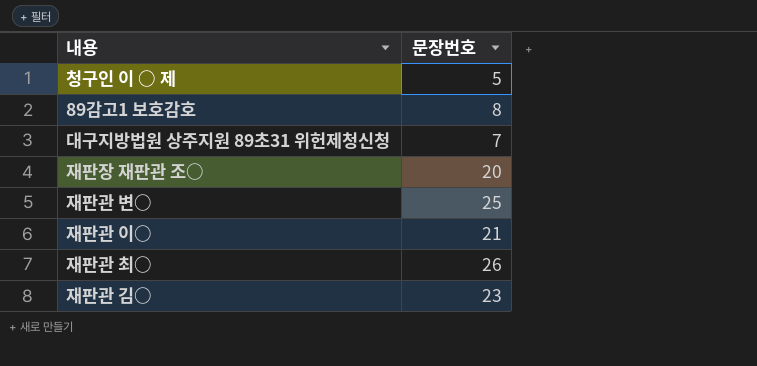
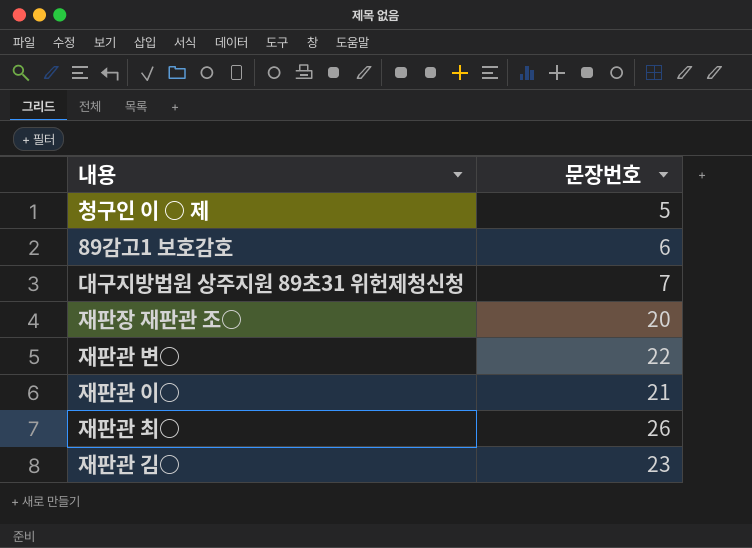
89감고1 보호감호 | 문장번호: 8 -> 6
재판관 변○ | 문장번호: 25 -> 22

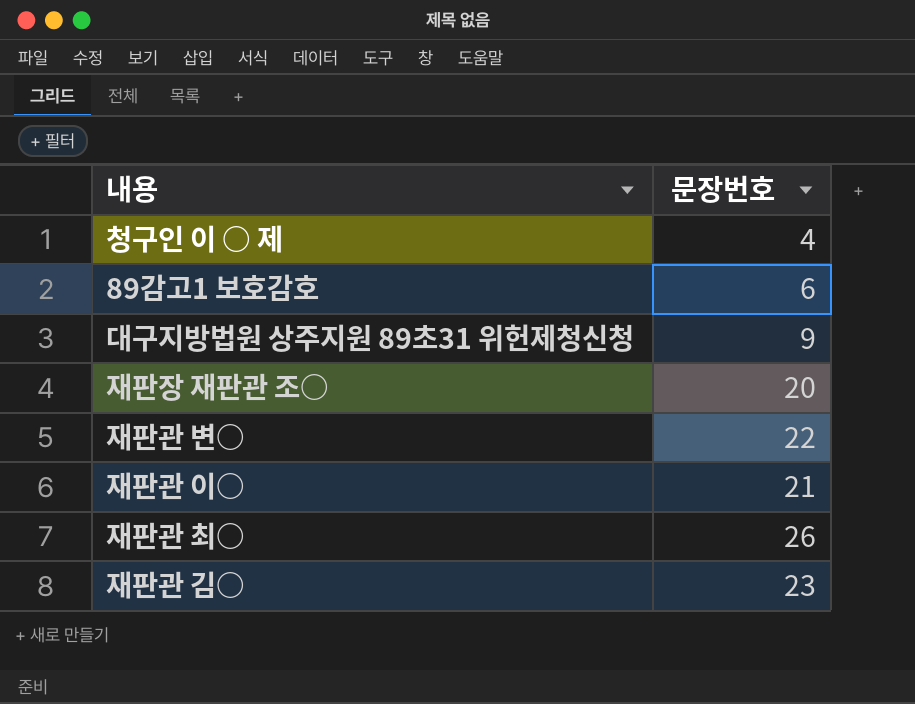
청구인 이 ○ 제 | 문장번호: 5 -> 4
대구지방법원 상주지원 89초31 위헌제청신청 | 문장번호: 7 -> 9

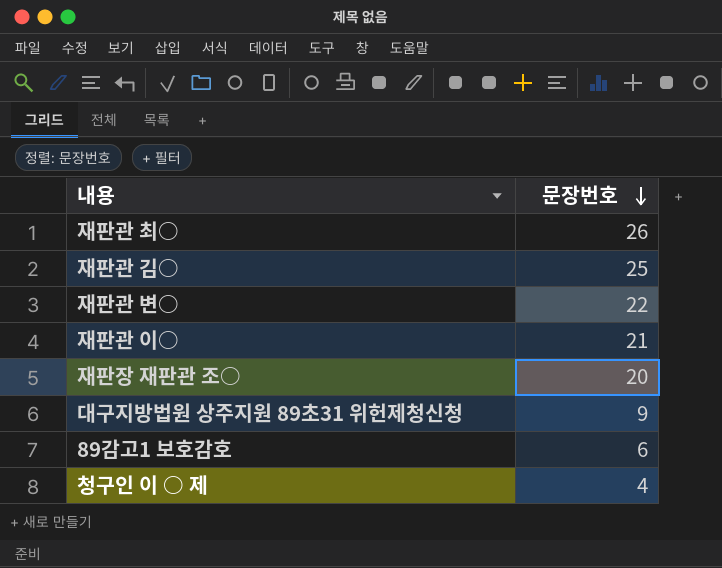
row order: none -> 문장번호 descending
재판관 김○ | 문장번호: 23 -> 25

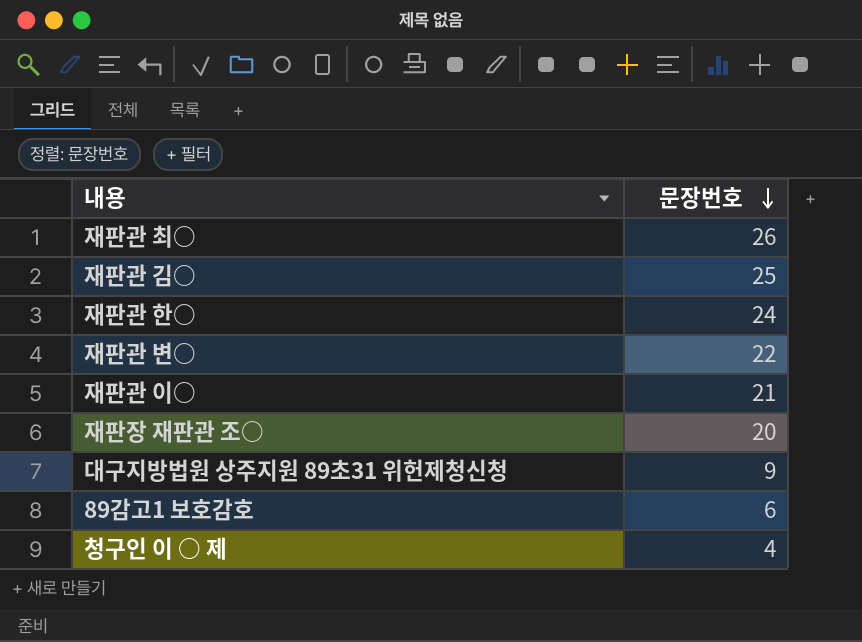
row 재판관 한○: none -> 24

